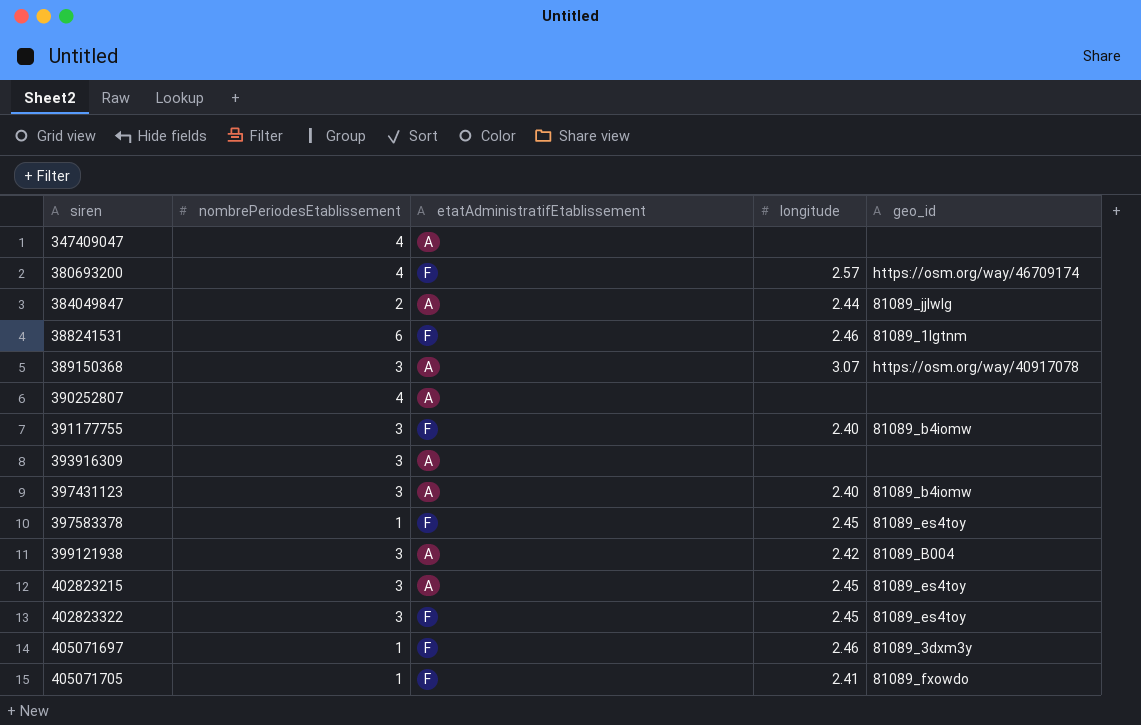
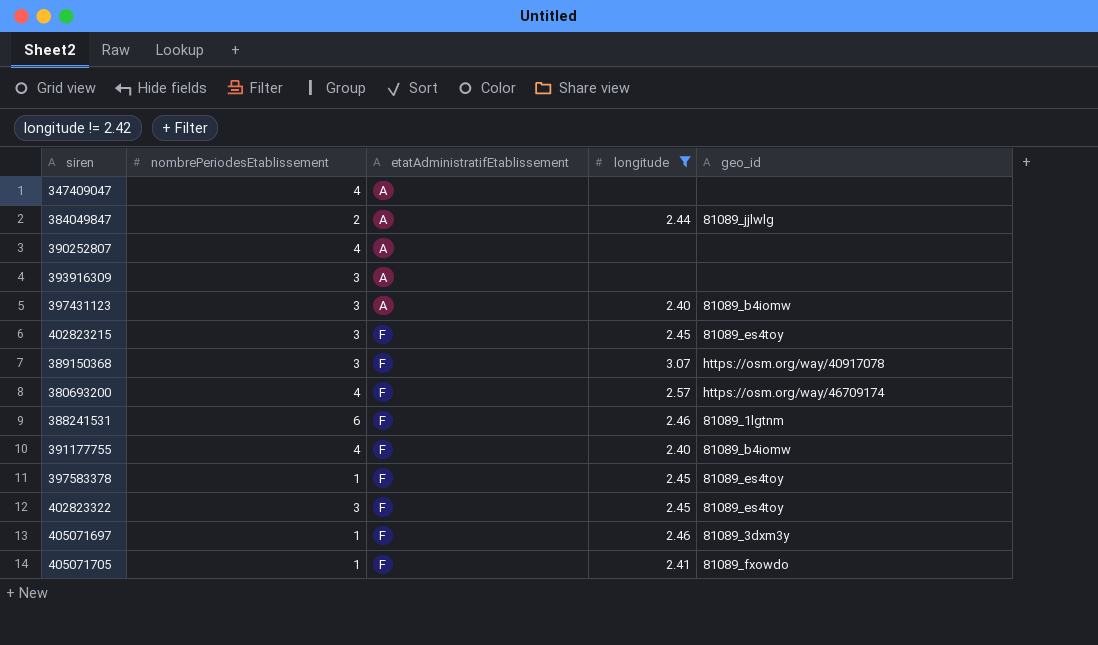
filter: none -> longitude != 2.42
row order: siren ascending -> etatAdministratifEtablissement ascending
402823215 | etatAdministratifEtablissement: A -> F
389150368 | etatAdministratifEtablissement: A -> F
391177755 | nombrePeriodesEtablissement: 3 -> 4

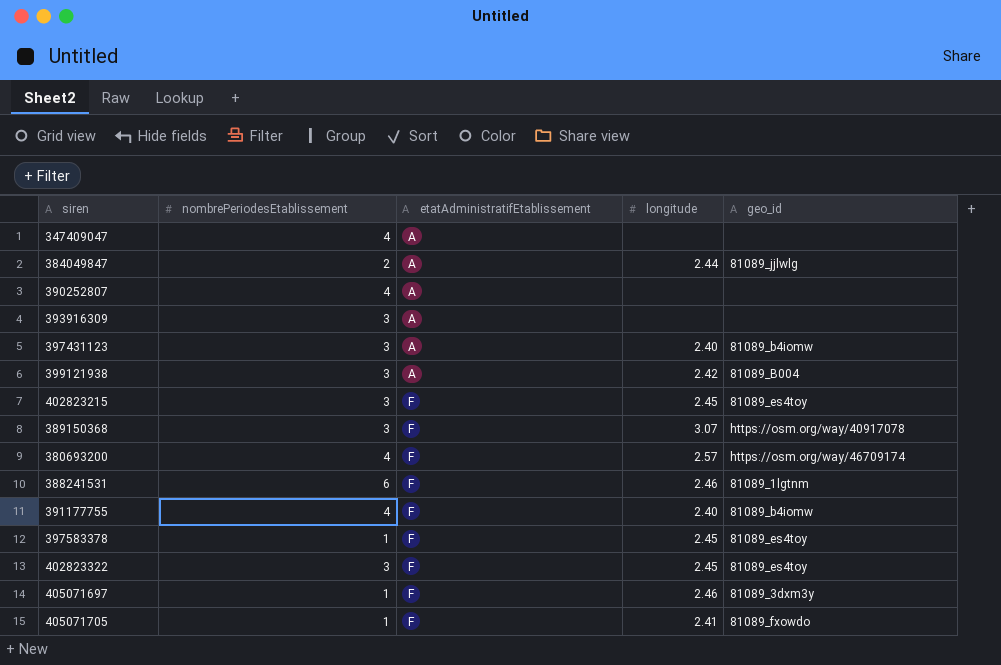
filter: longitude != 2.42 -> none

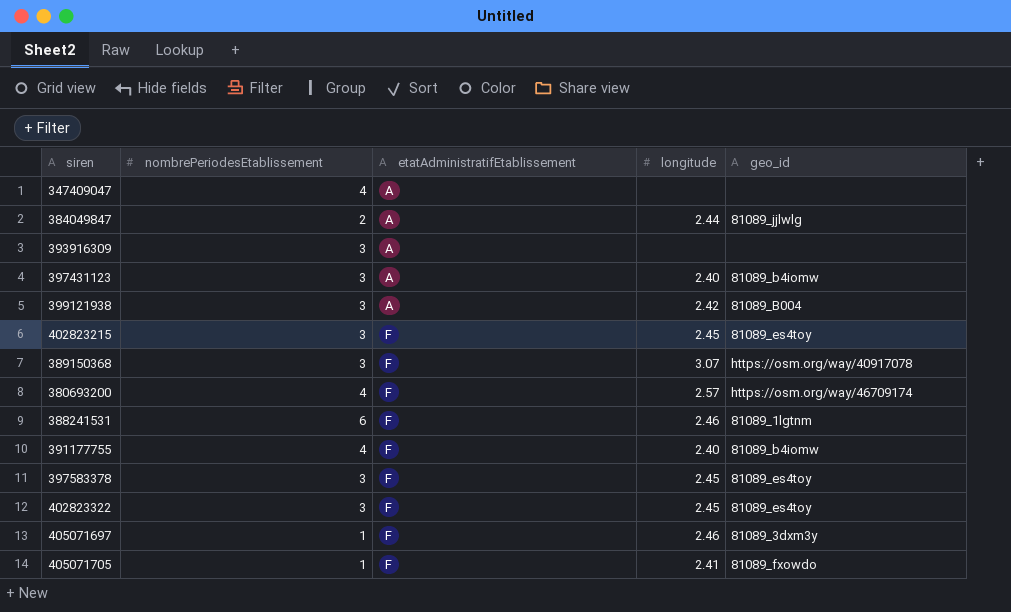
row 390252807: 4 | A | none | none -> none
397583378 | nombrePeriodesEtablissement: 1 -> 3

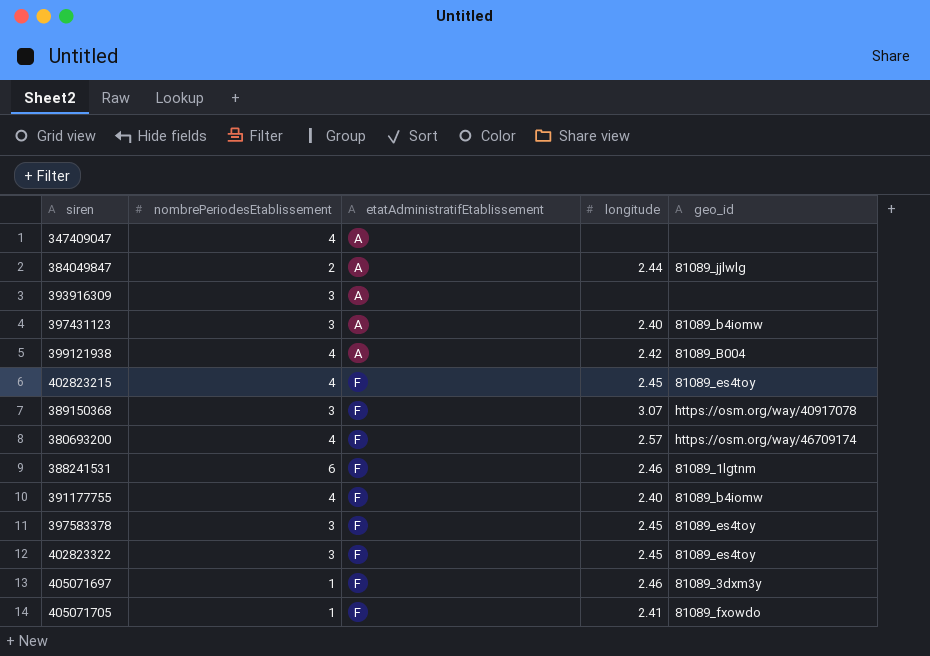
399121938 | nombrePeriodesEtablissement: 3 -> 4
402823215 | nombrePeriodesEtablissement: 3 -> 4

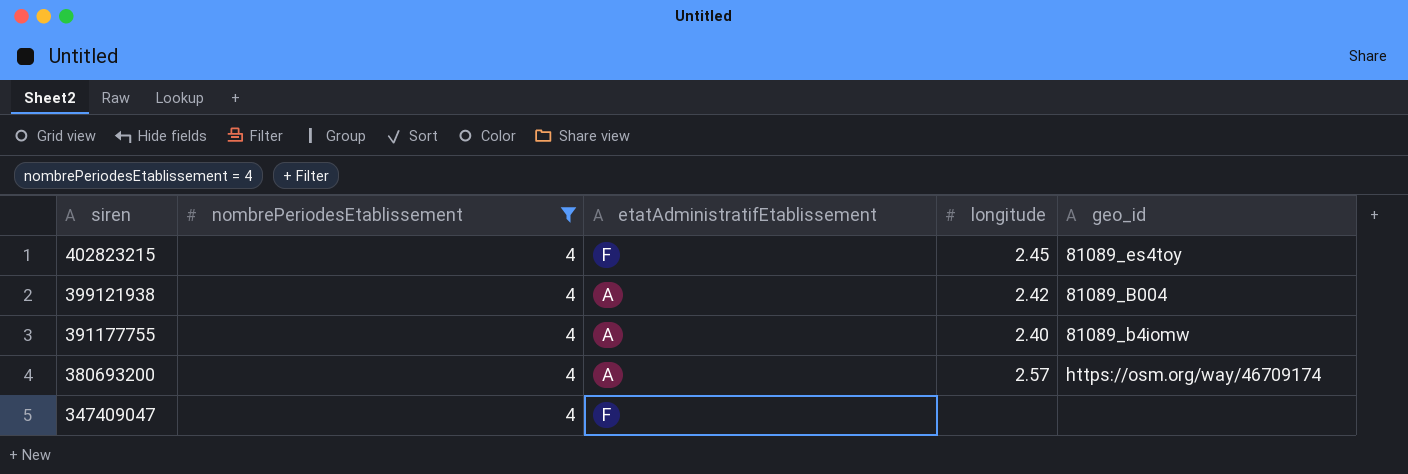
filter: none -> nombrePeriodesEtablissement = 4
row order: etatAdministratifEtablissement ascending -> siren descending
391177755 | etatAdministratifEtablissement: F -> A
380693200 | etatAdministratifEtablissement: F -> A
347409047 | etatAdministratifEtablissement: A -> F

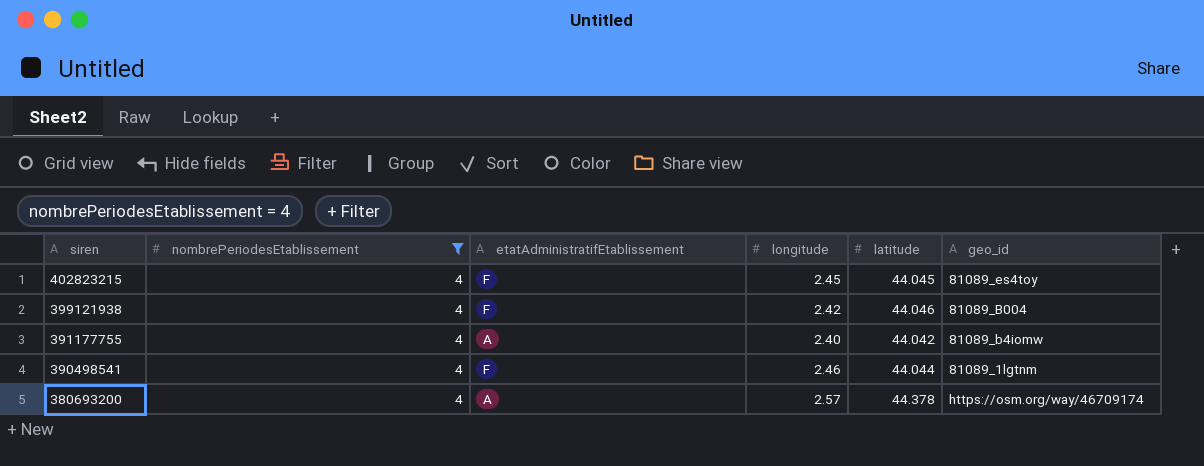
column latitude | position: none -> 5
row 347409047: 4 | F | none | none -> none
399121938 | etatAdministratifEtablissement: A -> F
row 390498541: none -> 4 | F | 2.46 | 44.044 | 81089_1lgtnm

